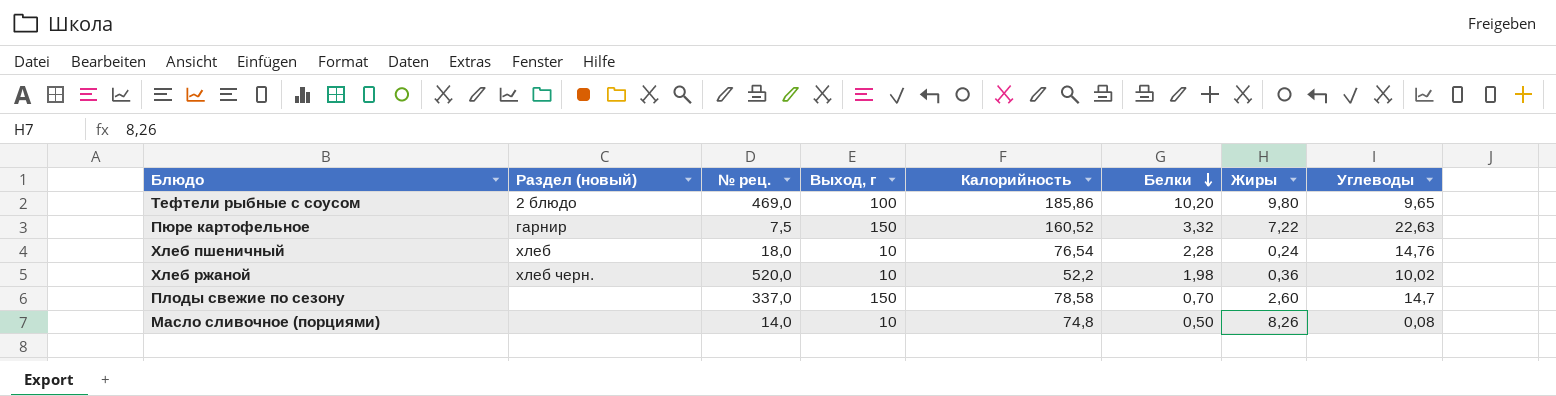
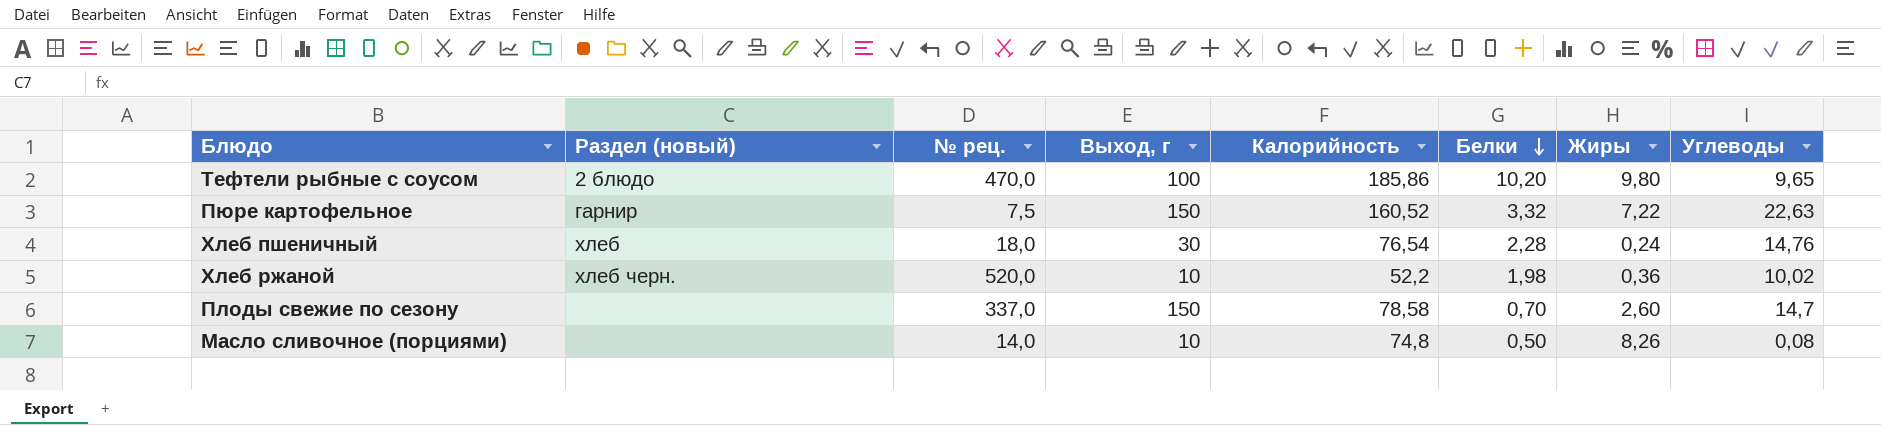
Тефтели рыбные с соусом | № рец.: 469,0 -> 470,0
Хлеб пшеничный | Выход, г: 10 -> 30

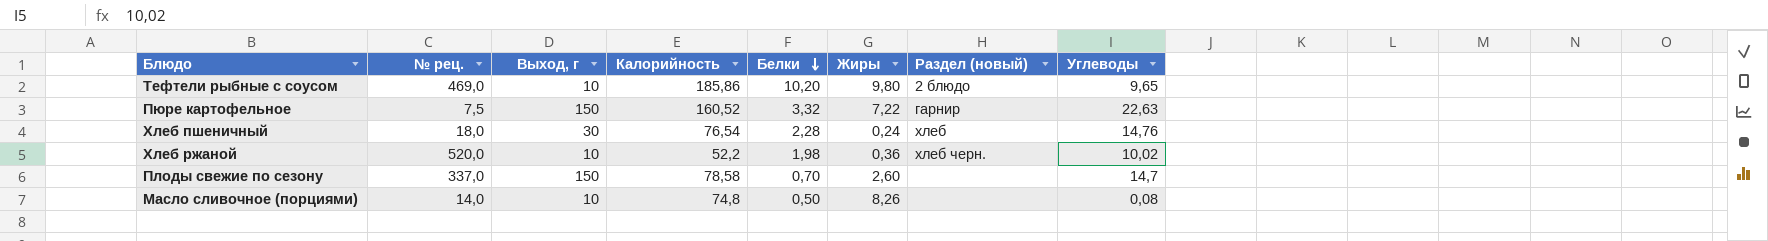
column Раздел (новый) | position: 2 -> 7
Тефтели рыбные с соусом | № рец.: 470,0 -> 469,0
Тефтели рыбные с соусом | Выход, г: 100 -> 10

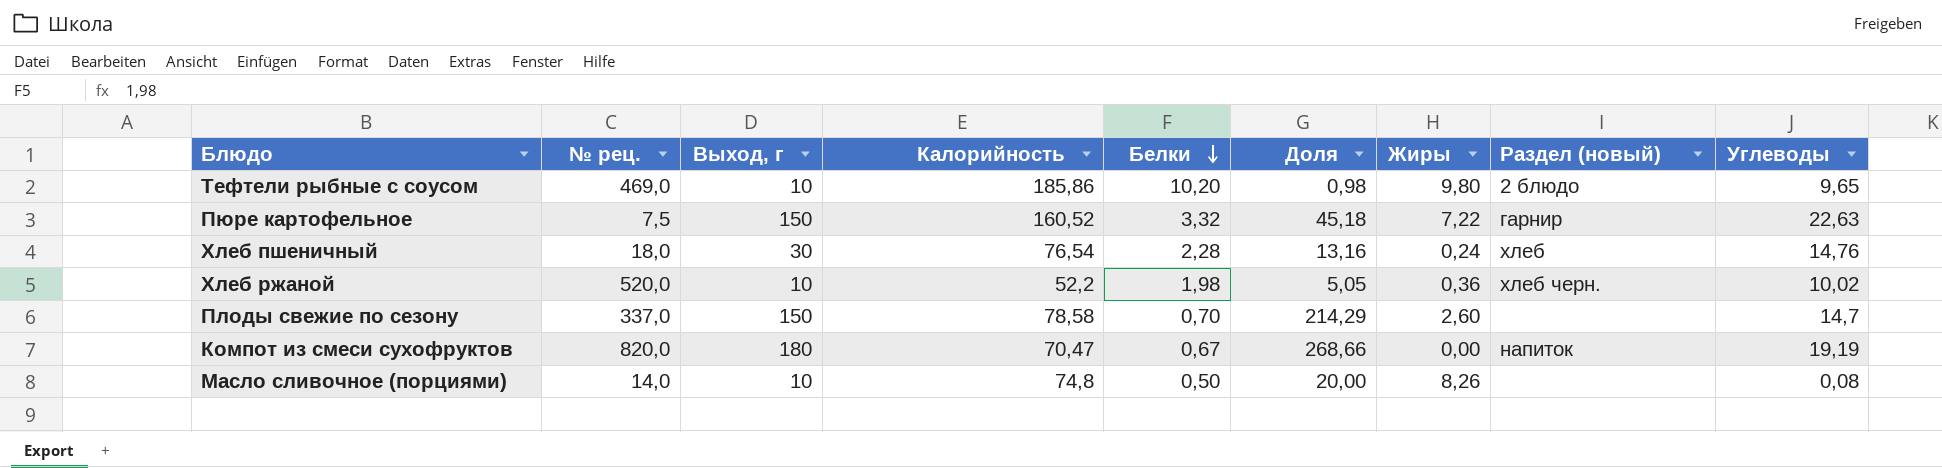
column Доля | formula: none -> [Выход, г] / [Белки]
row Компот из смеси сухофруктов: none -> 820,0 | 180 | 70,47 | 0,67 | 268,66 | 0,00 | напиток | 19,19

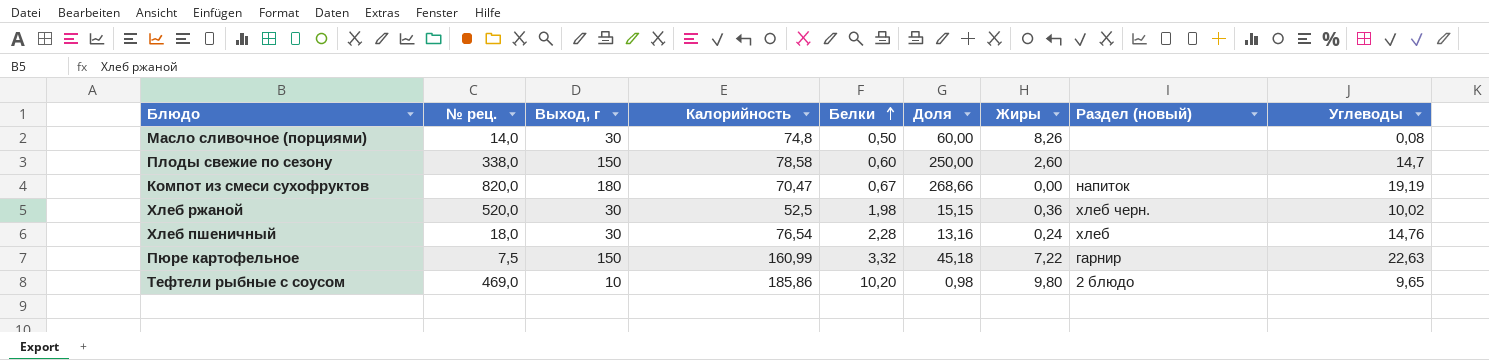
row order: Белки descending -> Белки ascending
Масло сливочное (порциями) | Выход, г: 10 -> 30
Масло сливочное (порциями) | Доля: 20,00 -> 60,00
Плоды свежие по сезону | № рец.: 337,0 -> 338,0
Плоды свежие по сезону | Белки: 0,70 -> 0,60
Плоды свежие по сезону | Доля: 214,29 -> 250,00
Хлеб ржаной | Выход, г: 10 -> 30
Хлеб ржаной | Калорийность: 52,2 -> 52,5
Хлеб ржаной | Доля: 5,05 -> 15,15
Пюре картофельное | Калорийность: 160,52 -> 160,99

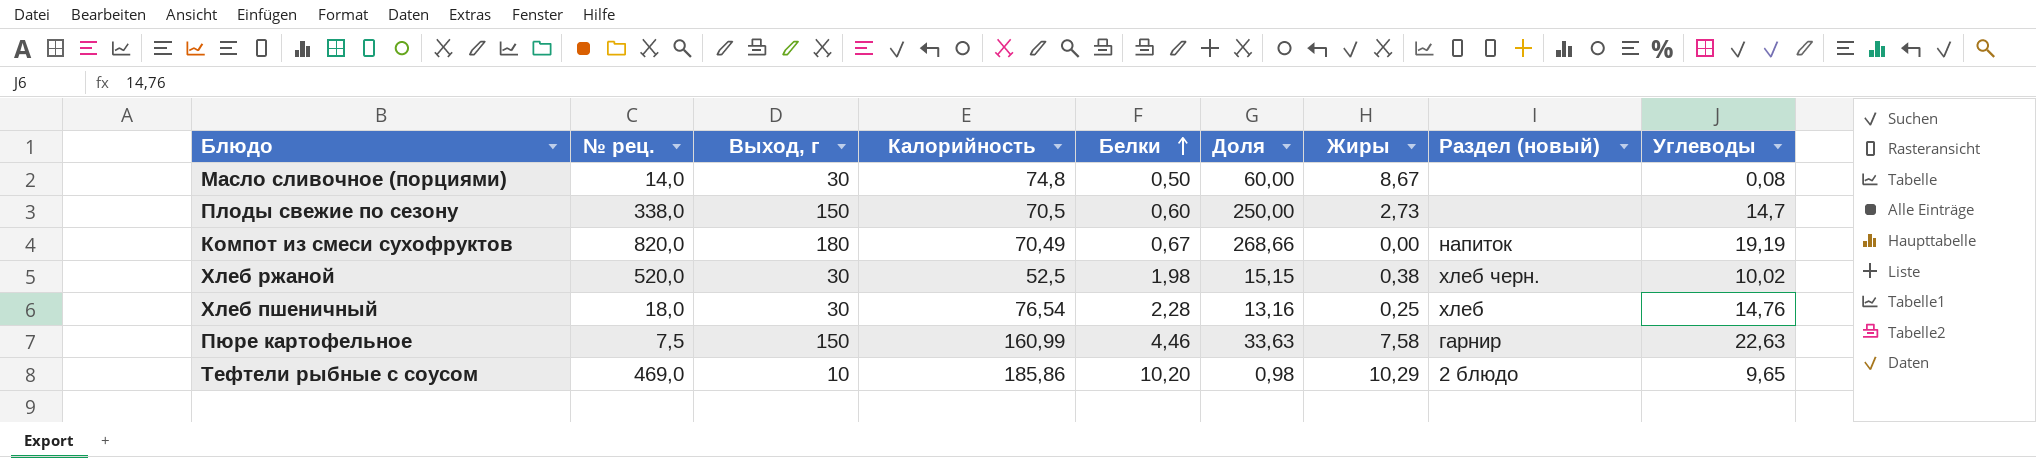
Масло сливочное (порциями) | Жиры: 8,26 -> 8,67
Плоды свежие по сезону | Калорийность: 78,58 -> 70,5
Плоды свежие по сезону | Жиры: 2,60 -> 2,73
Компот из смеси сухофруктов | Калорийность: 70,47 -> 70,49
Хлеб ржаной | Жиры: 0,36 -> 0,38
Хлеб пшеничный | Жиры: 0,24 -> 0,25
Пюре картофельное | Белки: 3,32 -> 4,46
Пюре картофельное | Доля: 45,18 -> 33,63
Пюре картофельное | Жиры: 7,22 -> 7,58
Тефтели рыбные с соусом | Жиры: 9,80 -> 10,29

